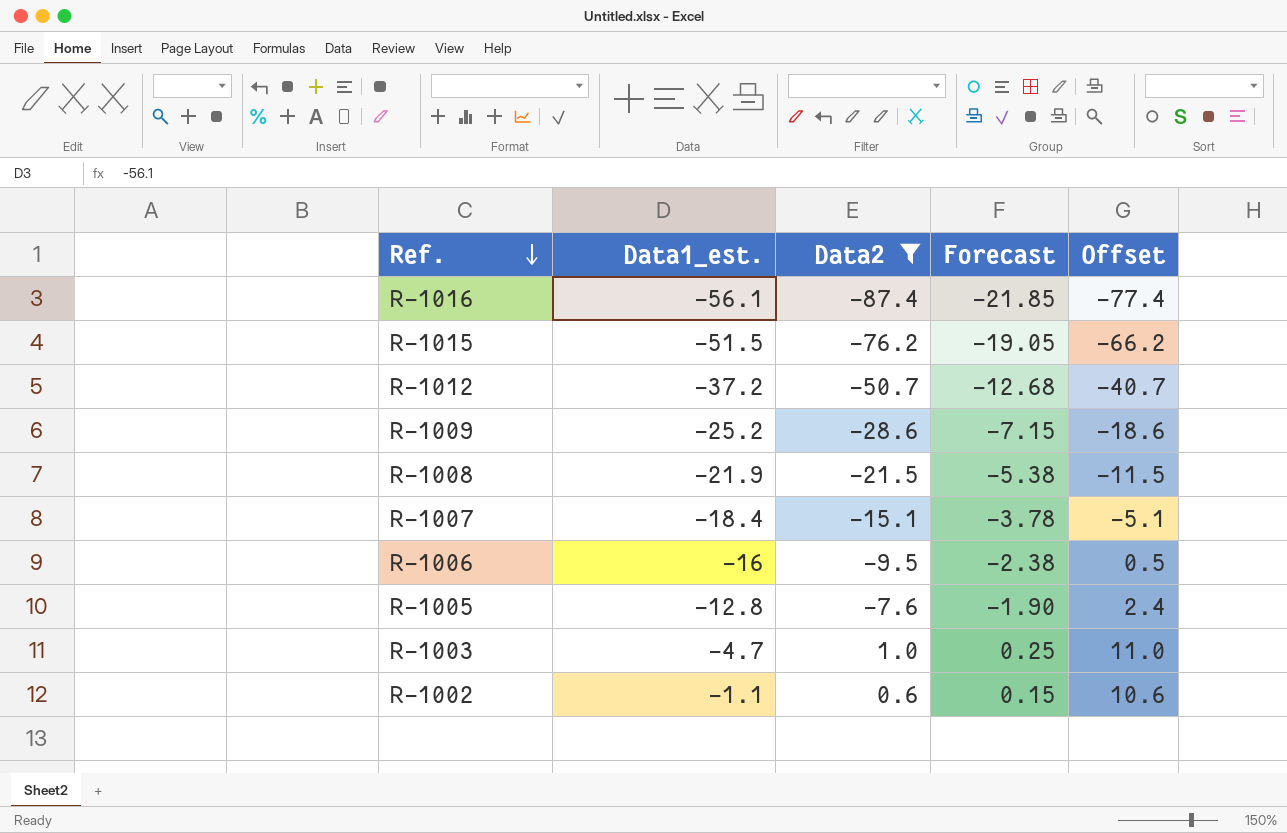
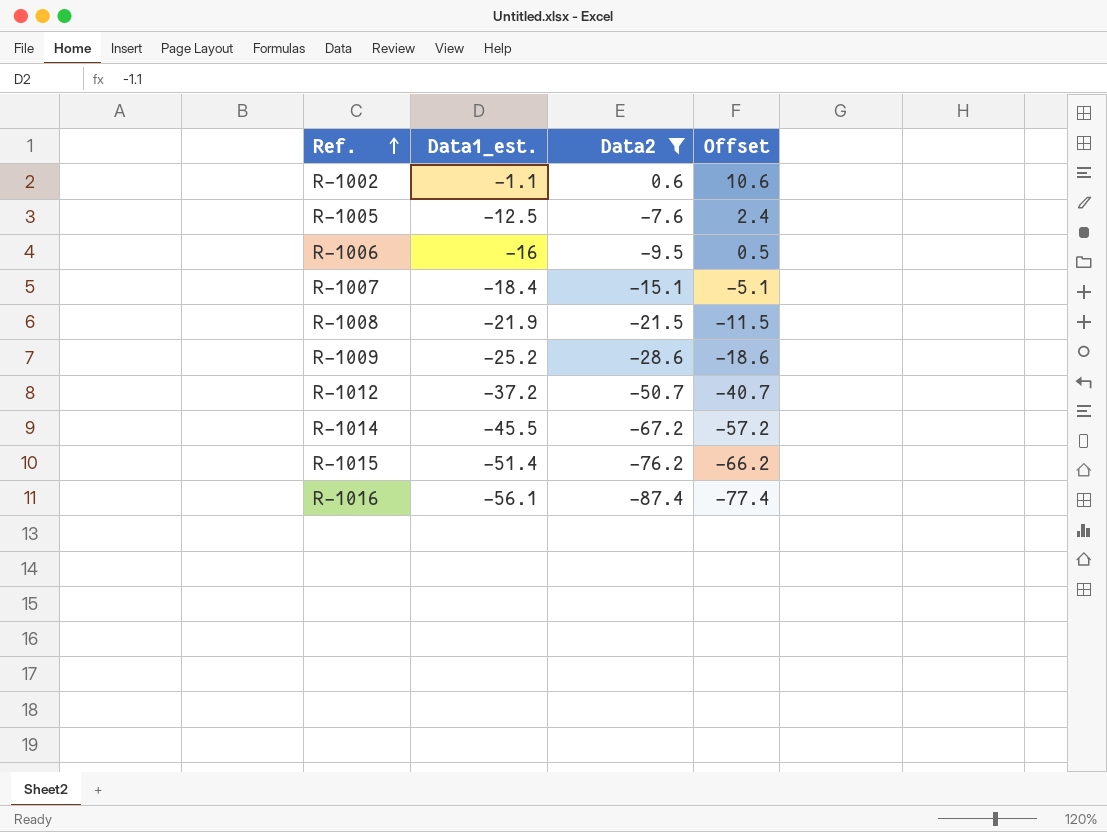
row order: Ref. descending -> Ref. ascending
column Forecast | formula: [Data2] * 0.25 -> none
row R-1003: -4.7 | 1.0 | 0.25 | 11.0 -> none
R-1005 | Data1_est.: -12.8 -> -12.5
row R-1014: none -> -45.5 | -67.2 | -57.2
R-1015 | Data1_est.: -51.5 -> -51.4

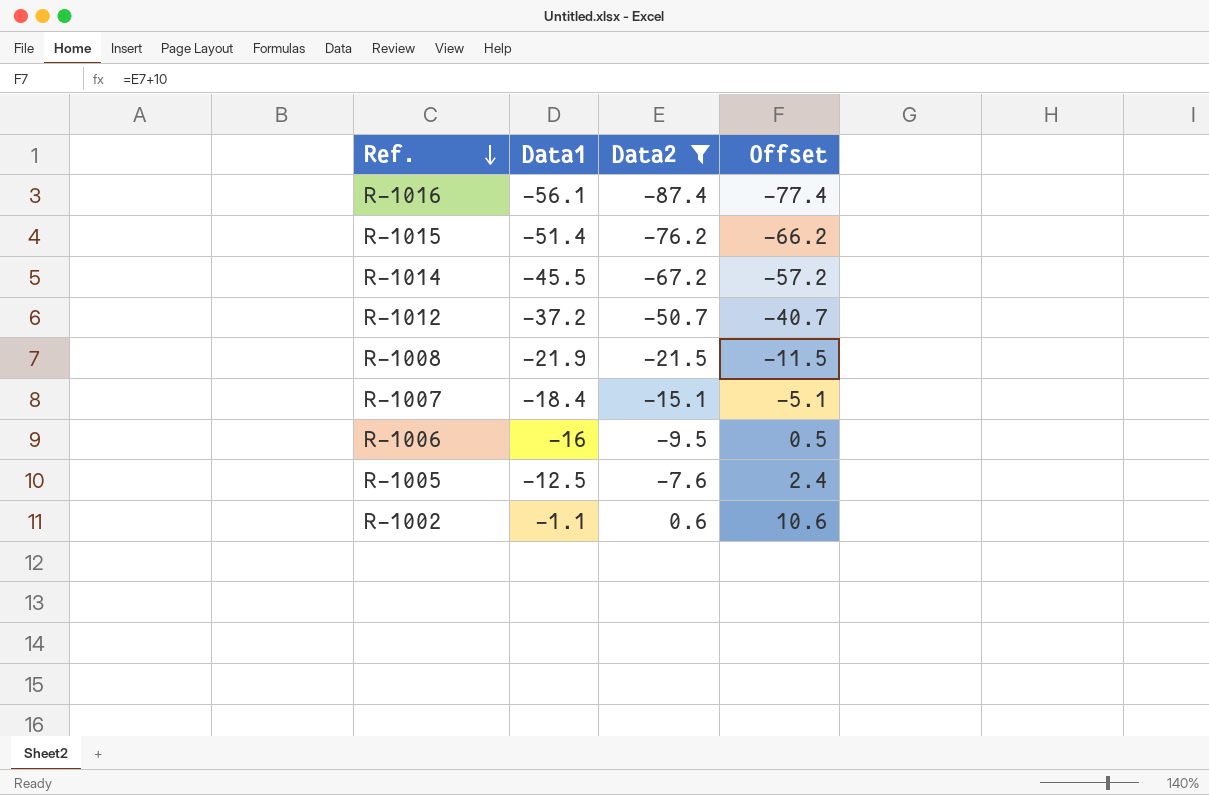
row order: Ref. ascending -> Ref. descending
column name: Data1_est. -> Data1
row R-1009: -25.2 | -28.6 | -18.6 -> none

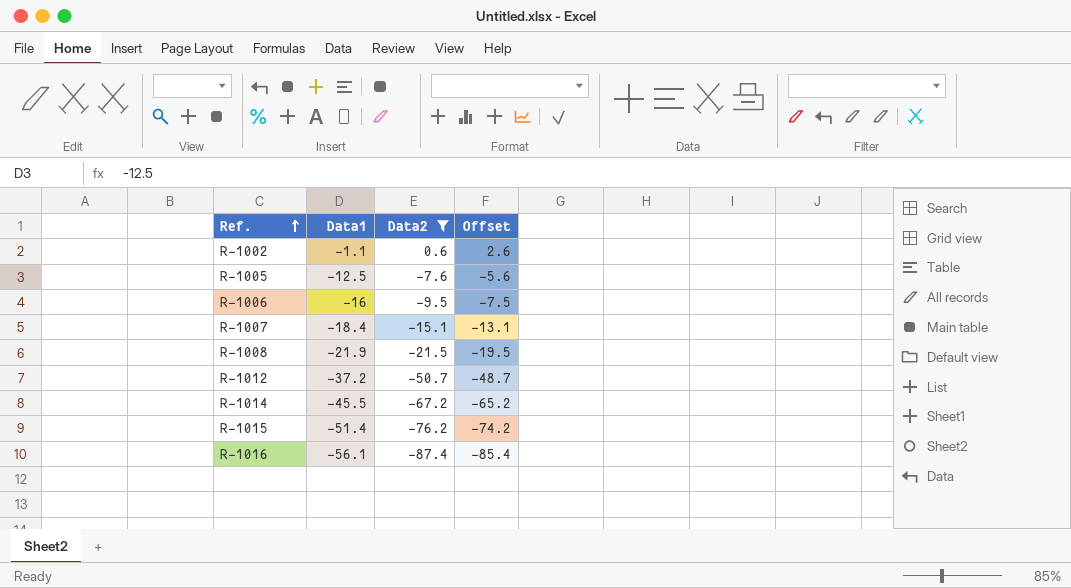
row order: Ref. descending -> Ref. ascending
column Offset | formula: [Data2] + 10 -> [Data2] + 2

